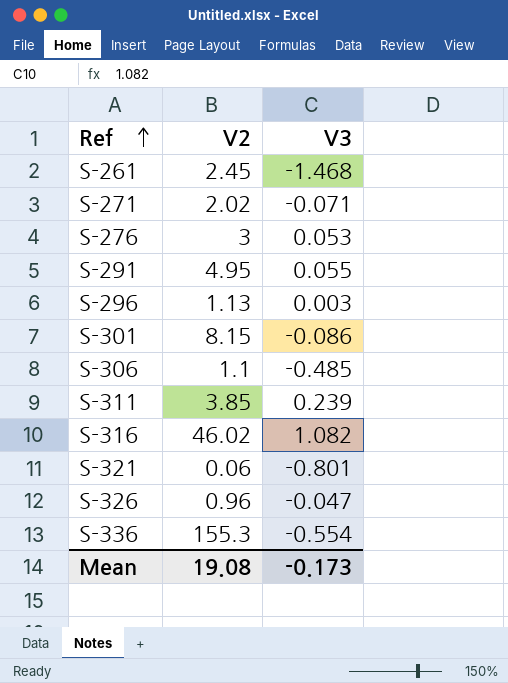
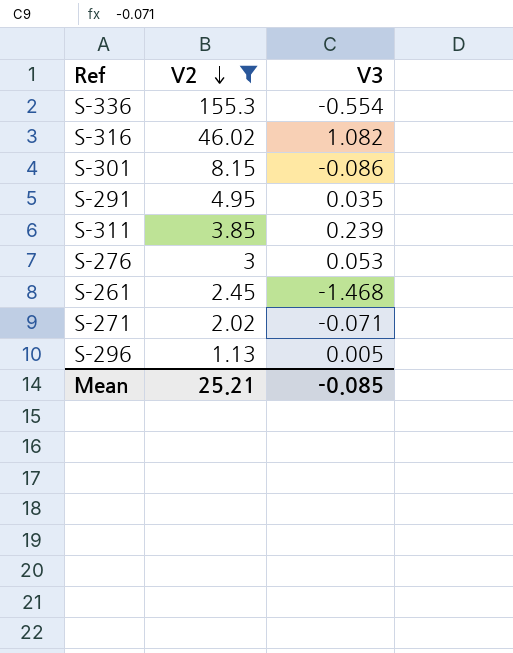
filter: none -> V2 >= 1.13
row order: Ref ascending -> V2 descending
S-291 | V3: 0.055 -> 0.035
S-296 | V3: 0.003 -> 0.005
Mean | V2: 19.08 -> 25.21
Mean | V3: -0.173 -> -0.085

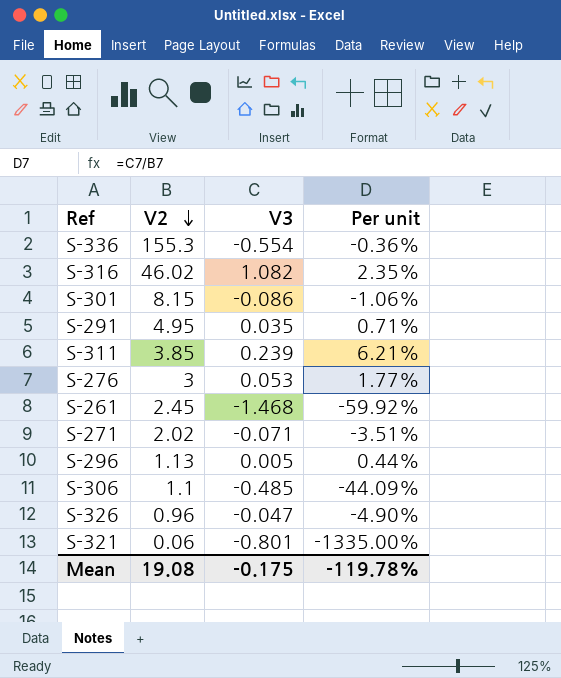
filter: V2 >= 1.13 -> none
column Per unit | formula: none -> [V3] / [V2]
Mean | V2: 25.21 -> 19.08
Mean | V3: -0.085 -> -0.175

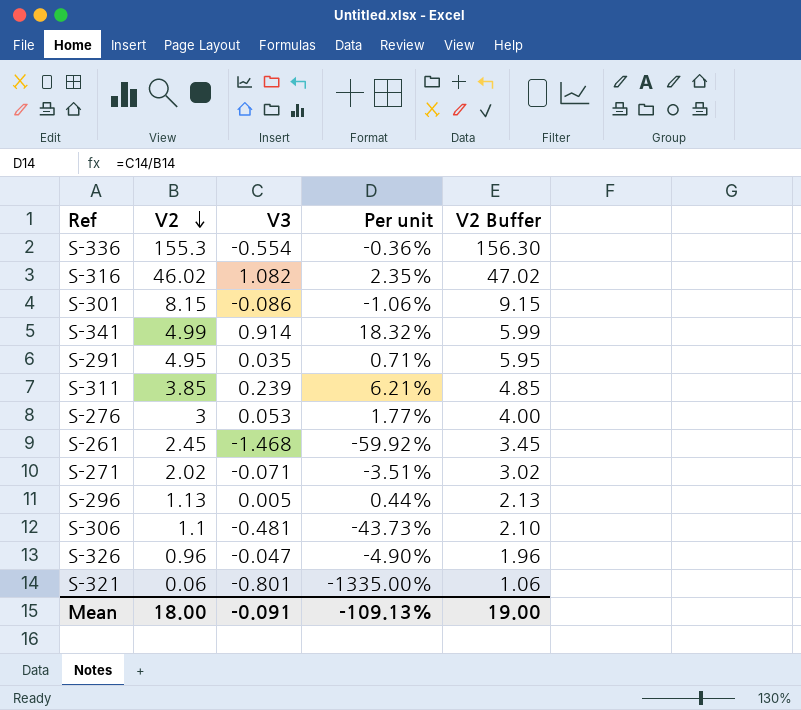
column V2 Buffer | formula: none -> [V2] + 1
row S-341: none -> 4.99 | 0.914 | 18.32% | 5.99
S-306 | V3: -0.485 -> -0.481
S-306 | Per unit: -44.09% -> -43.73%
Mean | V2: 19.08 -> 18.00
Mean | V3: -0.175 -> -0.091
Mean | Per unit: -119.78% -> -109.13%

